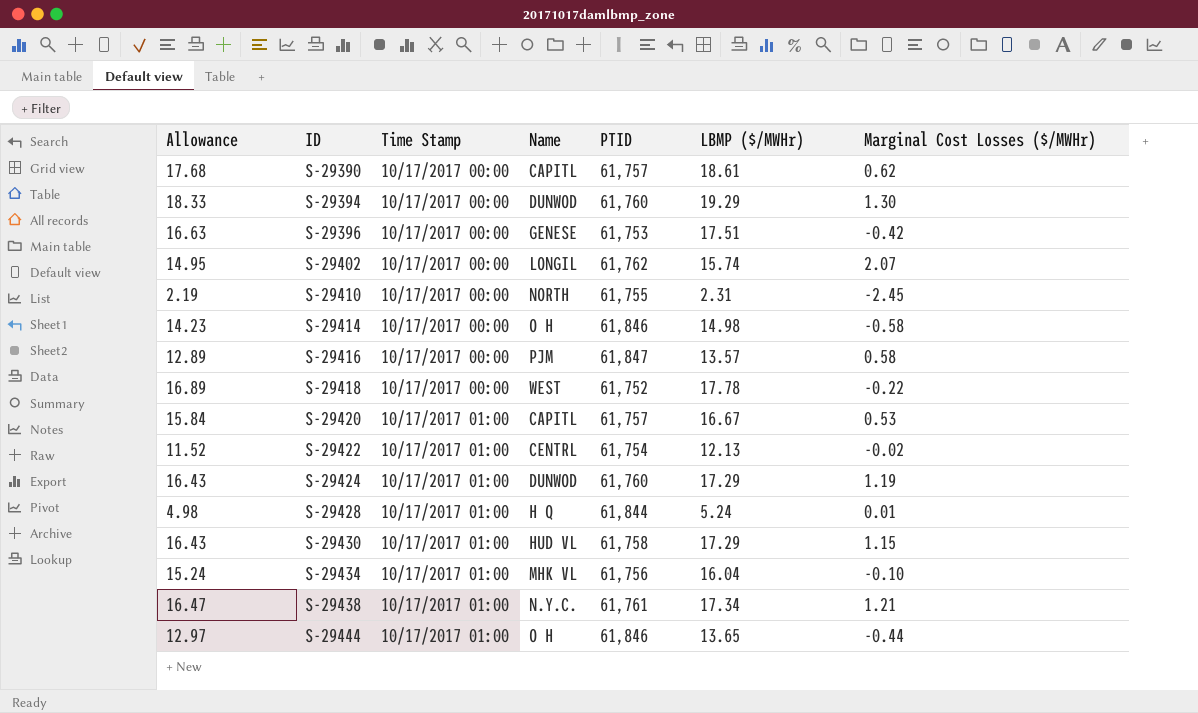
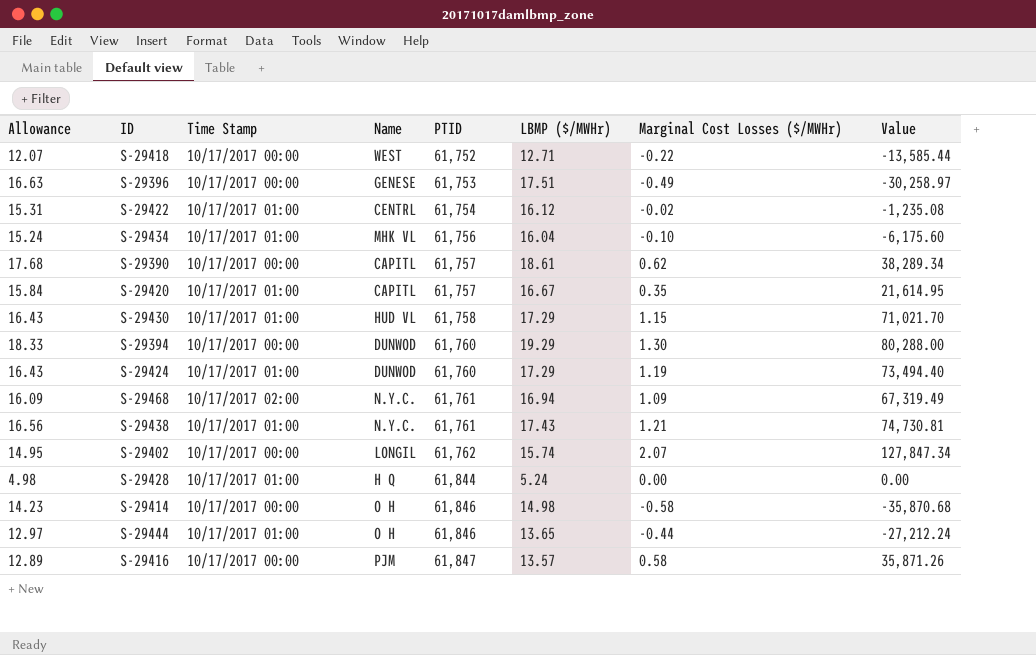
row order: ID ascending -> PTID ascending
column Value | formula: none -> [PTID] * [Marginal Cost Losses ($/MWHr)]
row S-29410: 2.19 | 10/17/2017 00:00 | NORTH | 61,755 | 2.31 | -2.45 -> none
S-29418 | Allowance: 16.89 -> 12.07
S-29418 | LBMP ($/MWHr): 17.78 -> 12.71
S-29396 | Marginal Cost Losses ($/MWHr): -0.42 -> -0.49
S-29422 | Allowance: 11.52 -> 15.31
S-29422 | LBMP ($/MWHr): 12.13 -> 16.12
S-29420 | Marginal Cost Losses ($/MWHr): 0.53 -> 0.35
row S-29468: none -> 16.09 | 10/17/2017 02:00 | N.Y.C. | 61,761 | 16.94 | 1.09 | 67,319.49
S-29438 | Allowance: 16.47 -> 16.56
S-29438 | LBMP ($/MWHr): 17.34 -> 17.43
S-29428 | Marginal Cost Losses ($/MWHr): 0.01 -> 0.00

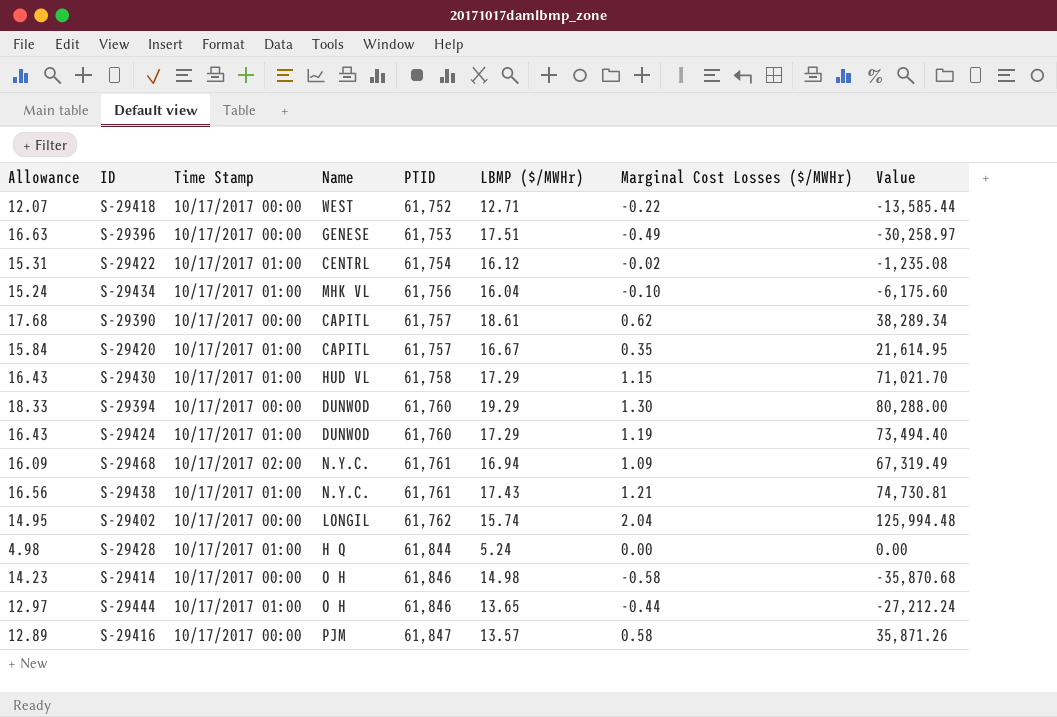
S-29402 | Marginal Cost Losses ($/MWHr): 2.07 -> 2.04
S-29402 | Value: 127,847.34 -> 125,994.48

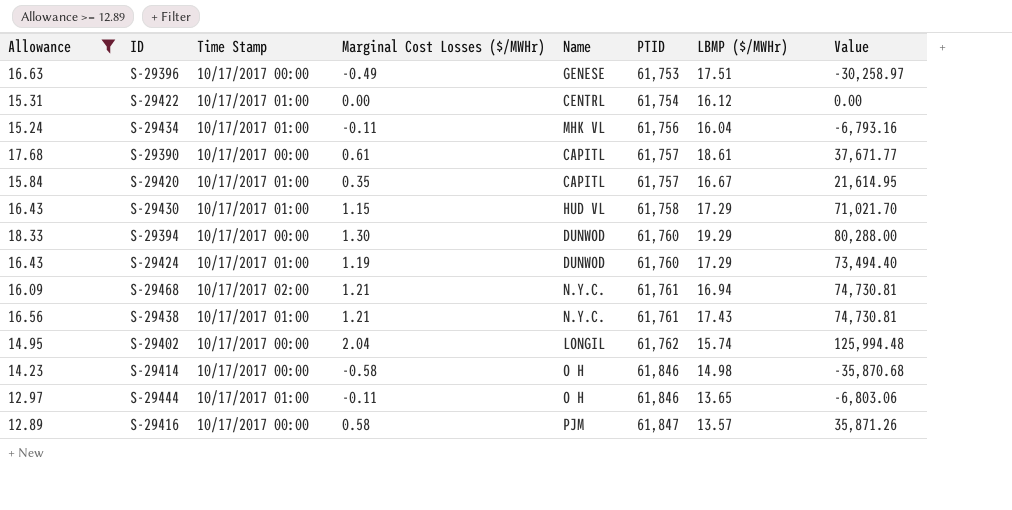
filter: none -> Allowance >= 12.89
column Marginal Cost Losses ($/MWHr) | position: 7 -> 4
S-29422 | Marginal Cost Losses ($/MWHr): -0.02 -> 0.00
S-29422 | Value: -1,235.08 -> 0.00
S-29434 | Marginal Cost Losses ($/MWHr): -0.10 -> -0.11
S-29434 | Value: -6,175.60 -> -6,793.16
S-29390 | Marginal Cost Losses ($/MWHr): 0.62 -> 0.61
S-29390 | Value: 38,289.34 -> 37,671.77
S-29468 | Marginal Cost Losses ($/MWHr): 1.09 -> 1.21
S-29468 | Value: 67,319.49 -> 74,730.81
S-29444 | Marginal Cost Losses ($/MWHr): -0.44 -> -0.11
S-29444 | Value: -27,212.24 -> -6,803.06

